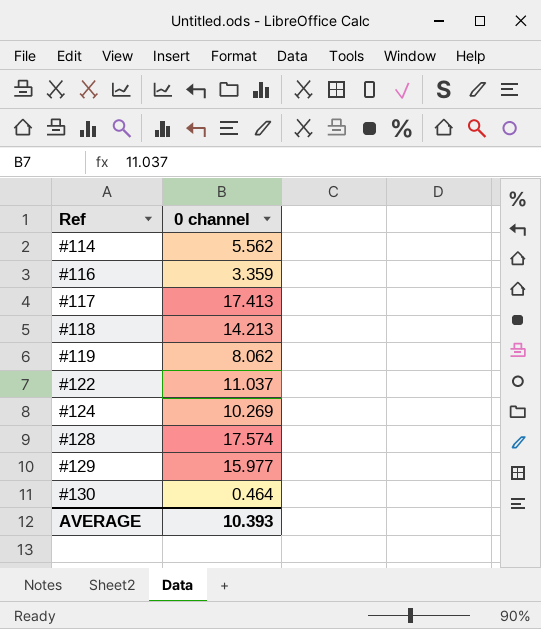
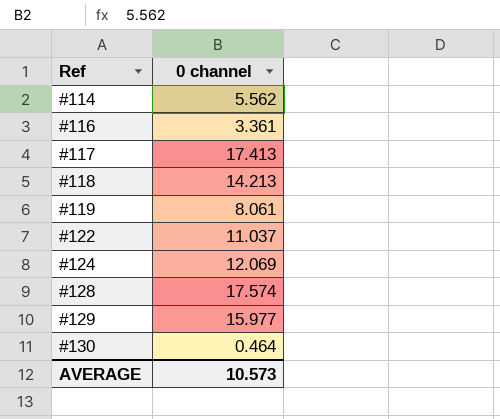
#116 | 0 channel: 3.359 -> 3.361
#119 | 0 channel: 8.062 -> 8.061
#124 | 0 channel: 10.269 -> 12.069
AVERAGE | 0 channel: 10.393 -> 10.573

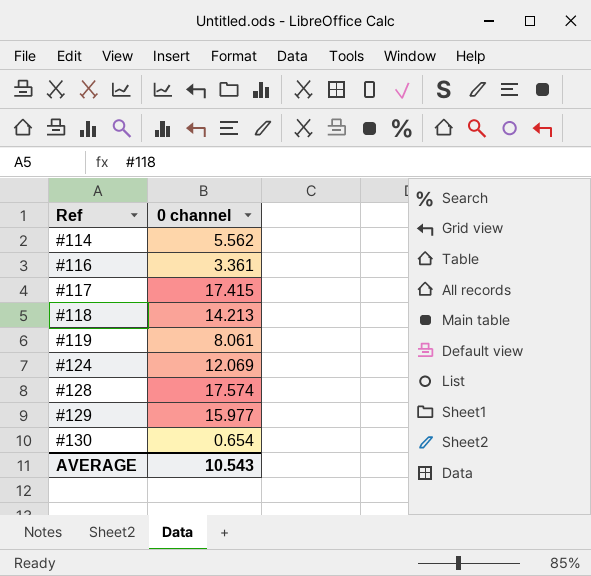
row #122: 11.037 -> none
#117 | 0 channel: 17.413 -> 17.415
#130 | 0 channel: 0.464 -> 0.654
AVERAGE | 0 channel: 10.573 -> 10.543

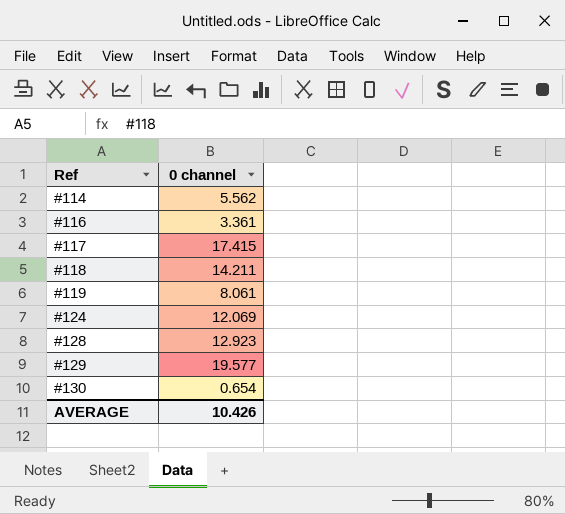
#118 | 0 channel: 14.213 -> 14.211
#128 | 0 channel: 17.574 -> 12.923
#129 | 0 channel: 15.977 -> 19.577
AVERAGE | 0 channel: 10.543 -> 10.426

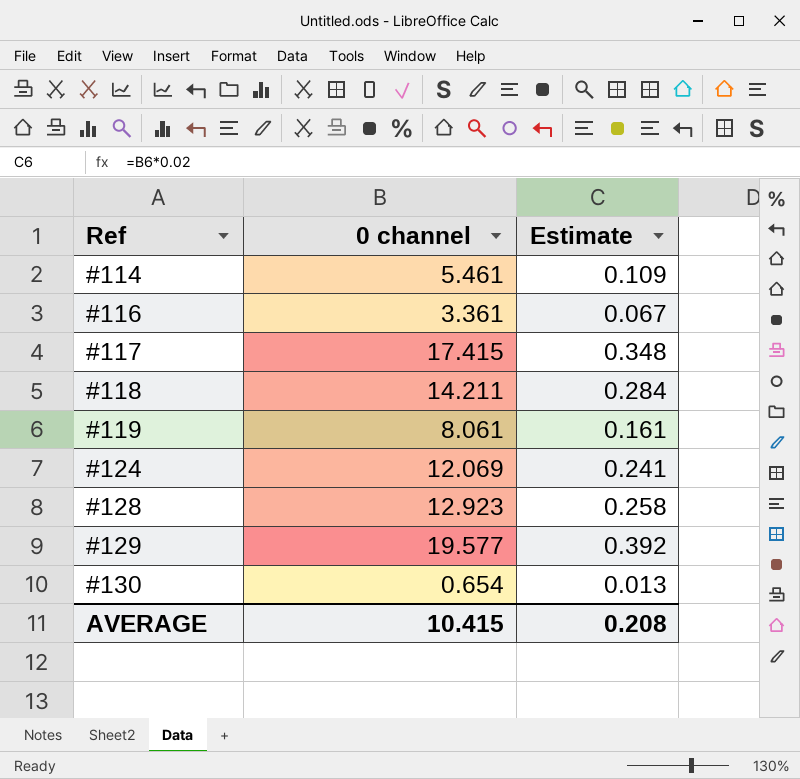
column Estimate | formula: none -> [0 channel] * 0.02
#114 | 0 channel: 5.562 -> 5.461
AVERAGE | 0 channel: 10.426 -> 10.415

